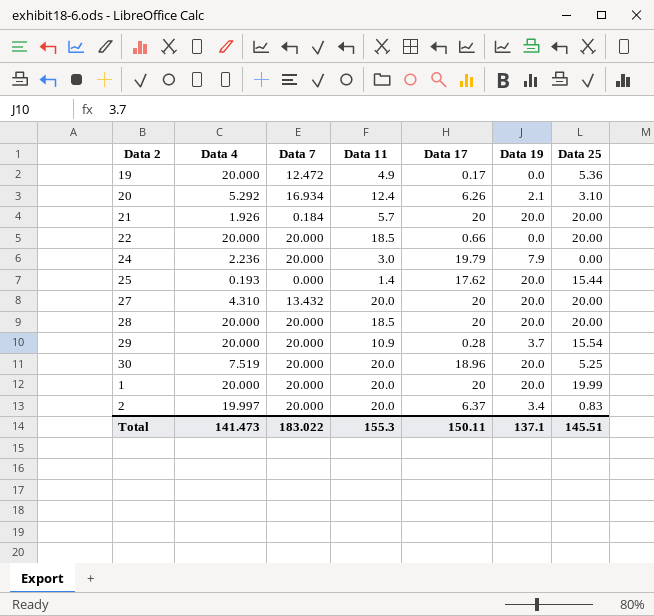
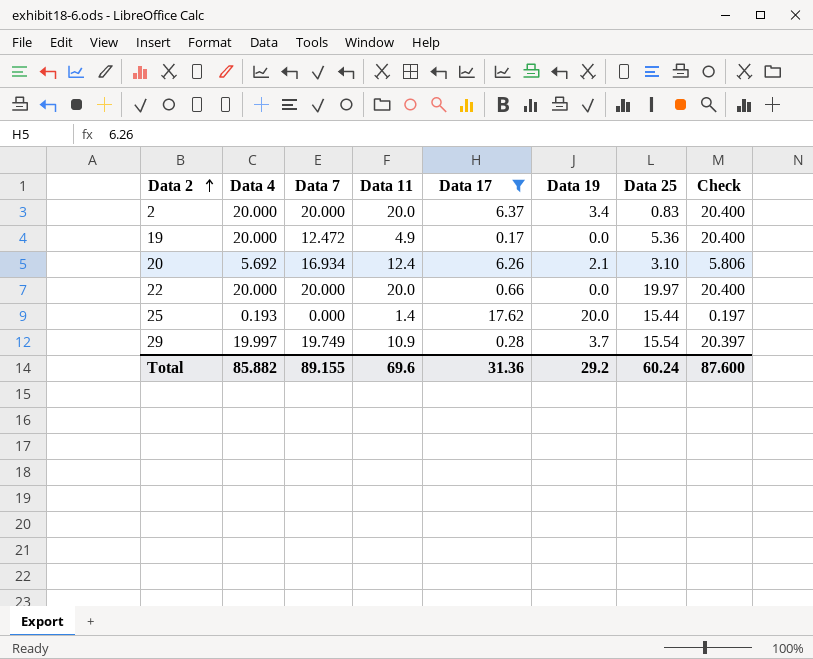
filter: none -> Data 17 <= 17.62
row order: none -> Data 2 ascending
column Check | formula: none -> [Data 4] * 1.02
2 | Data 4: 19.997 -> 20.000
20 | Data 4: 5.292 -> 5.692
22 | Data 11: 18.5 -> 20.0
22 | Data 25: 20.00 -> 19.97
29 | Data 4: 20.000 -> 19.997
29 | Data 7: 20.000 -> 19.749
Total | Data 4: 141.473 -> 85.882
Total | Data 7: 183.022 -> 89.155
Total | Data 11: 155.3 -> 69.6
Total | Data 17: 150.11 -> 31.36
Total | Data 19: 137.1 -> 29.2
Total | Data 25: 145.51 -> 60.24

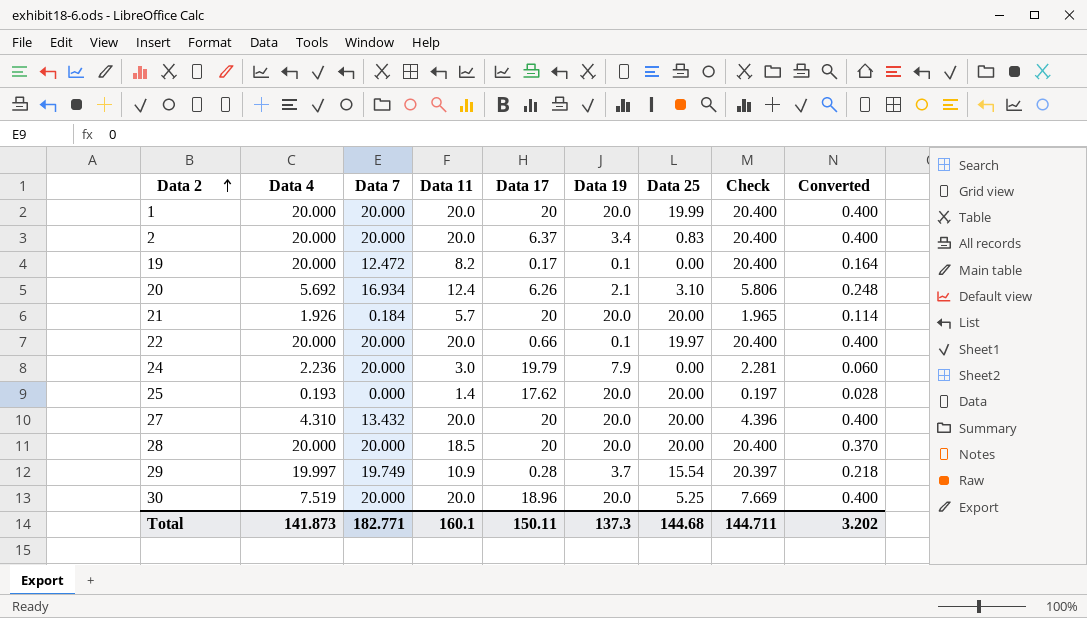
filter: Data 17 <= 17.62 -> none
column Converted | formula: none -> [Data 11] * 0.02
19 | Data 11: 4.9 -> 8.2
19 | Data 19: 0.0 -> 0.1
19 | Data 25: 5.36 -> 0.00
22 | Data 19: 0.0 -> 0.1
25 | Data 25: 15.44 -> 20.00
Total | Data 4: 85.882 -> 141.873
Total | Data 7: 89.155 -> 182.771
Total | Data 11: 69.6 -> 160.1
Total | Data 17: 31.36 -> 150.11
Total | Data 19: 29.2 -> 137.3
Total | Data 25: 60.24 -> 144.68
Total | Check: 87.600 -> 144.711

